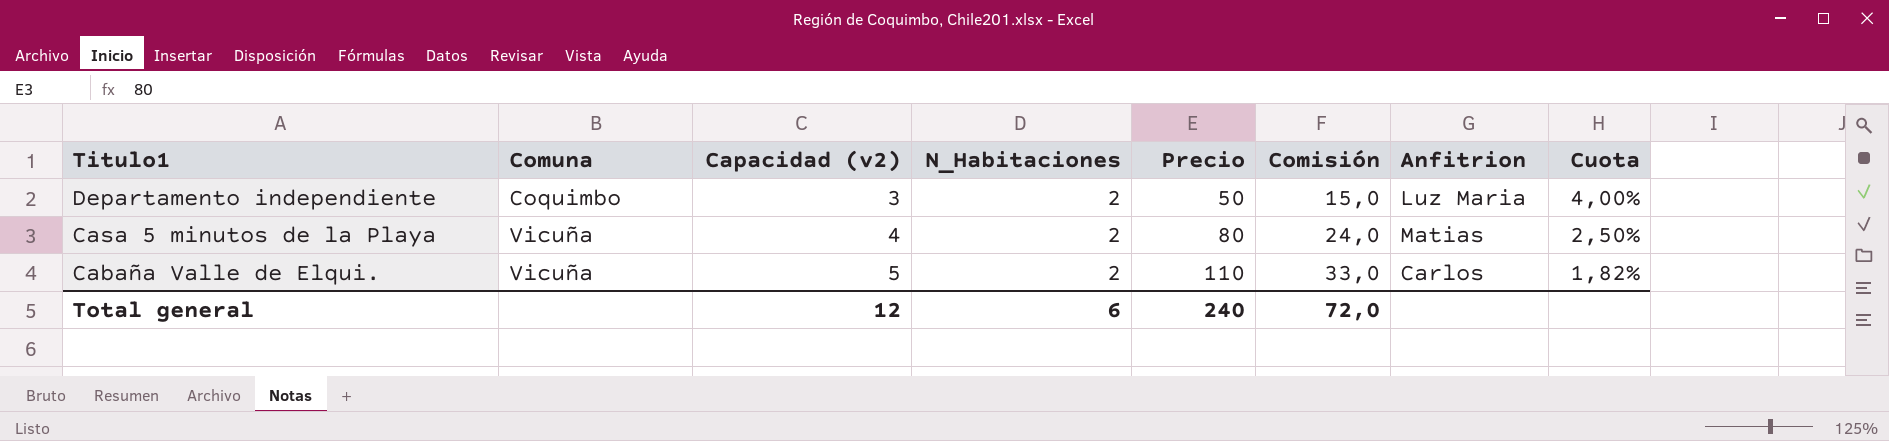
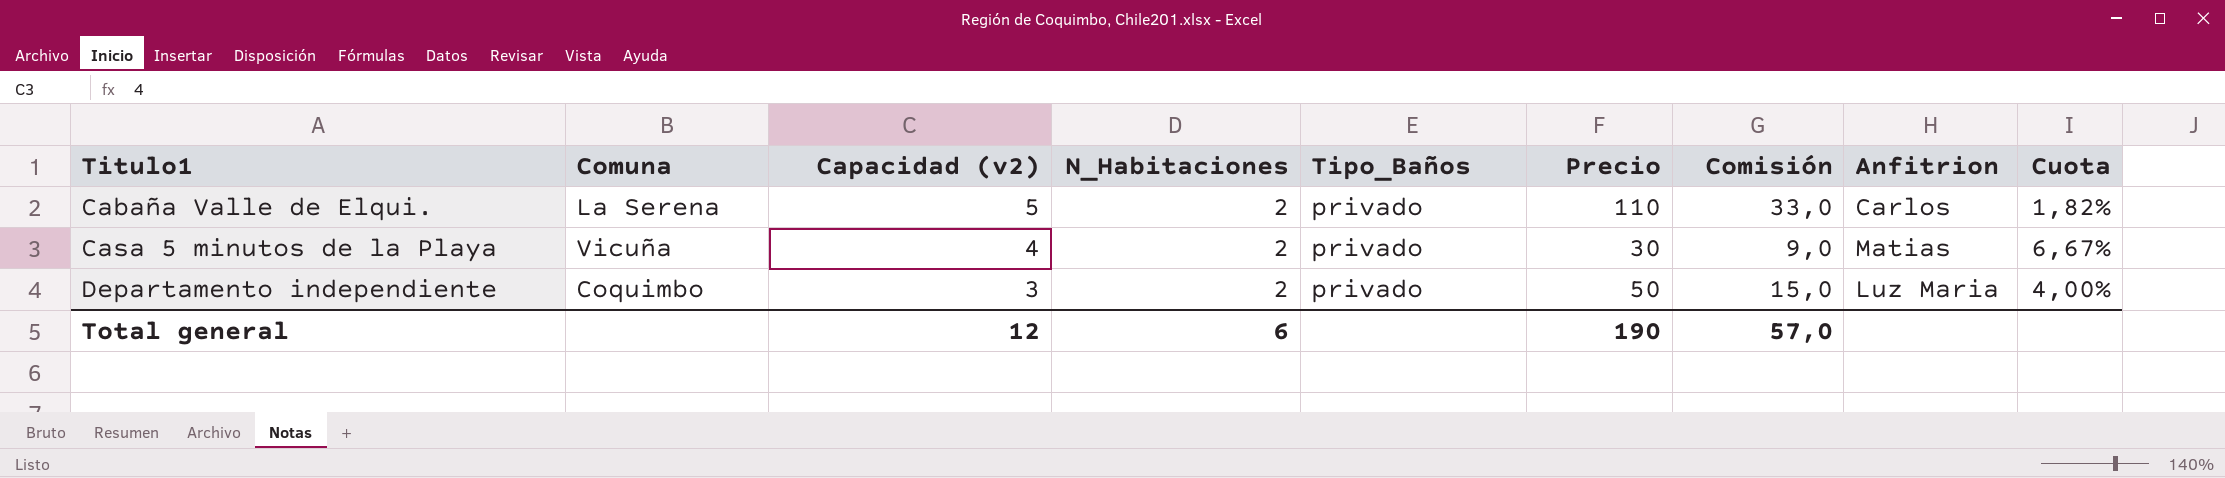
row order: Titulo1 descending -> Titulo1 ascending
column Tipo_Baños | position: none -> 5
Cabaña Valle de Elqui. | Comuna: Vicuña -> La Serena
Casa 5 minutos de la Playa | Precio: 80 -> 30
Casa 5 minutos de la Playa | Comisión: 24,0 -> 9,0
Casa 5 minutos de la Playa | Cuota: 2,50% -> 6,67%
Total general | Precio: 240 -> 190
Total general | Comisión: 72,0 -> 57,0

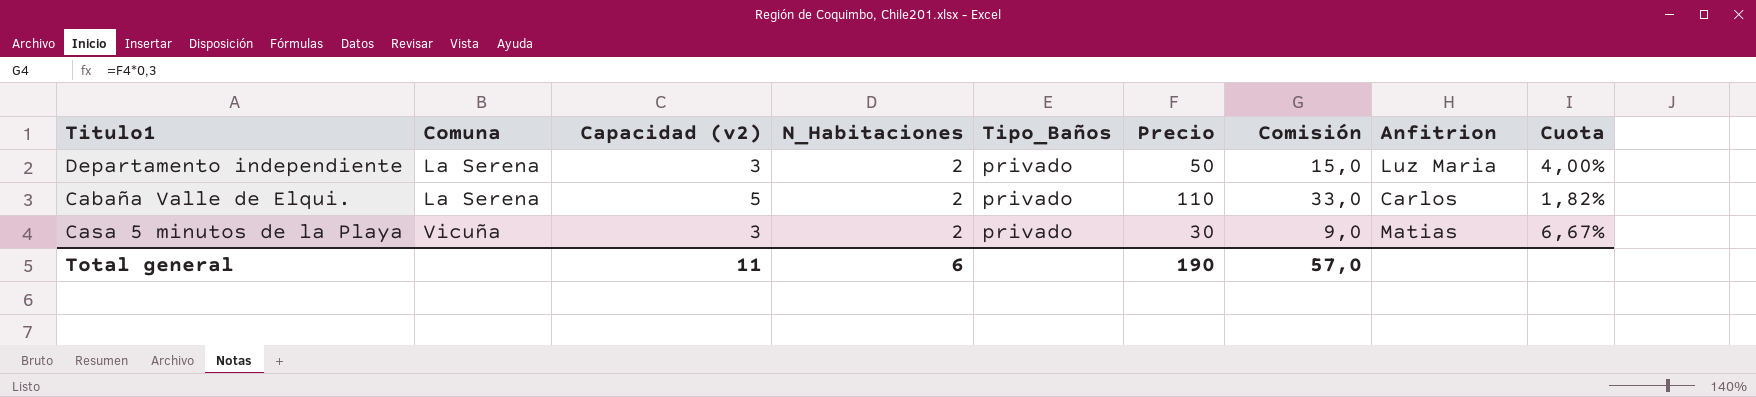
row order: Titulo1 ascending -> Comuna ascending
Departamento independiente | Comuna: Coquimbo -> La Serena
Casa 5 minutos de la Playa | Capacidad (v2): 4 -> 3
Total general | Capacidad (v2): 12 -> 11

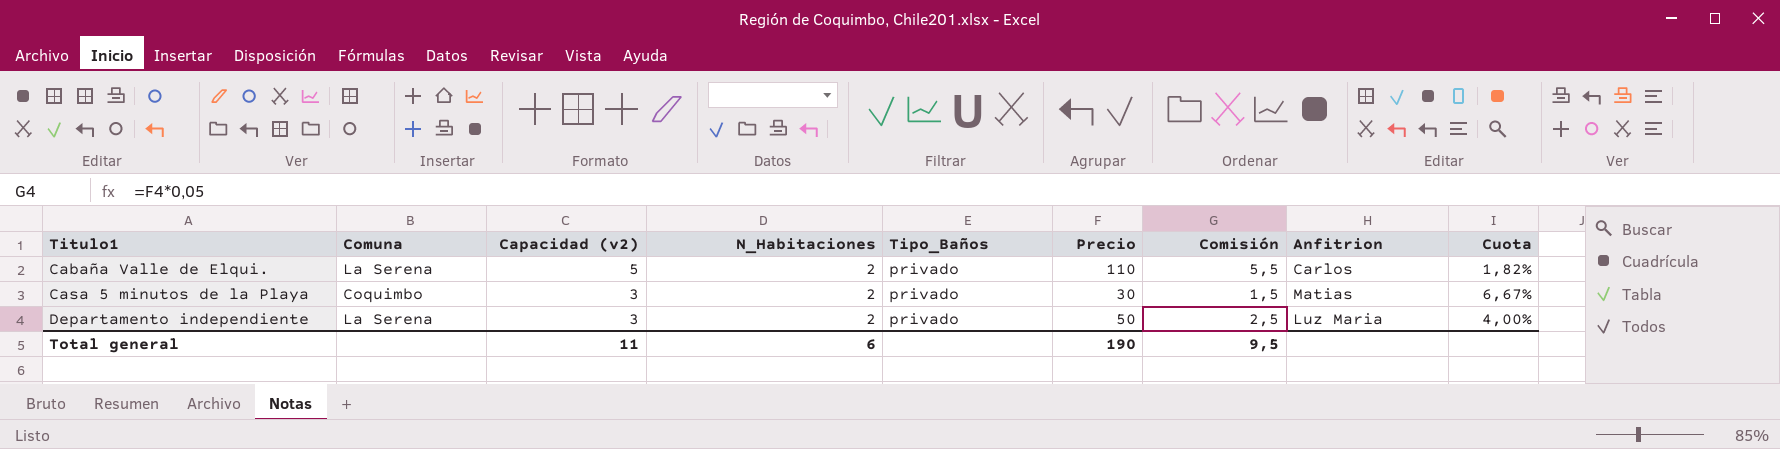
row order: Comuna ascending -> Titulo1 ascending
column Comisión | formula: [Precio] * 0,3 -> [Precio] * 0,05
Casa 5 minutos de la Playa | Comuna: Vicuña -> Coquimbo
Total general | Comisión: 57,0 -> 9,5

